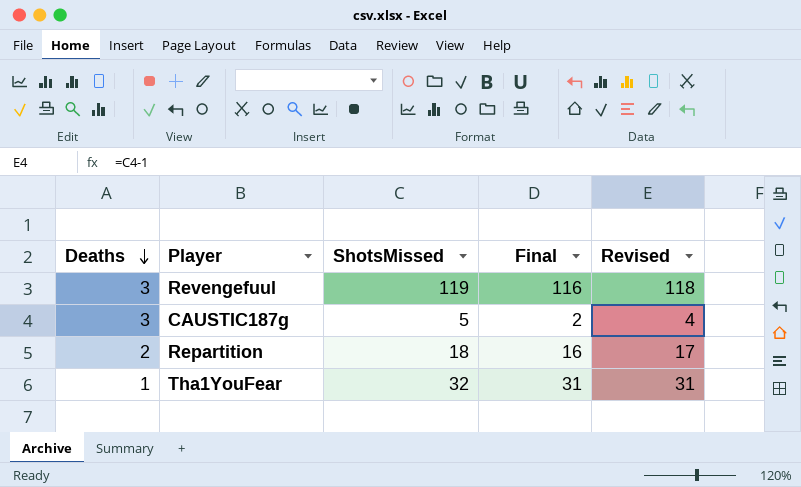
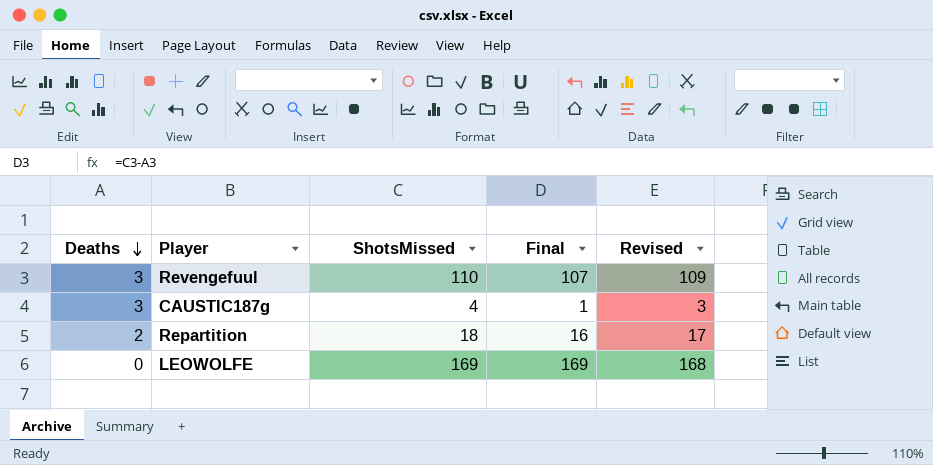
row Tha1YouFear: 1 | 32 | 31 | 31 -> none
Revengefuul | ShotsMissed: 119 -> 110
Revengefuul | Final: 116 -> 107
Revengefuul | Revised: 118 -> 109
CAUSTIC187g | ShotsMissed: 5 -> 4
CAUSTIC187g | Final: 2 -> 1
CAUSTIC187g | Revised: 4 -> 3
row LEOWOLFE: none -> 0 | 169 | 169 | 168

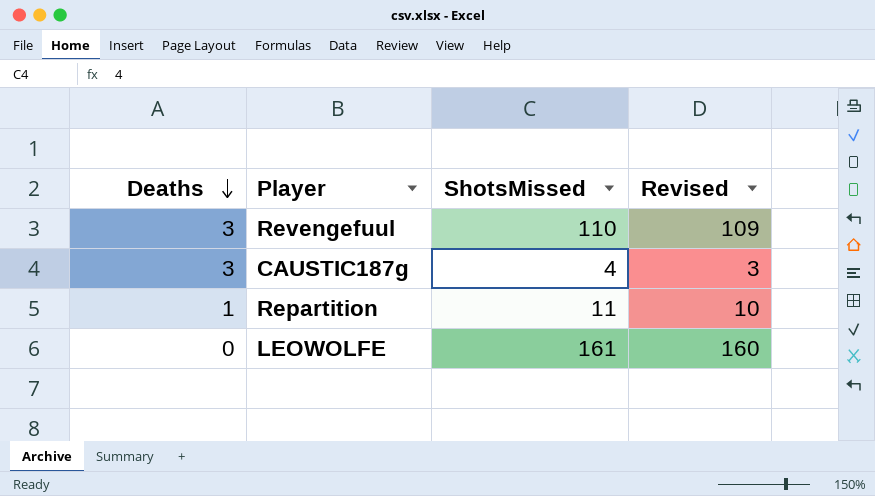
column Final | formula: [ShotsMissed] - [Deaths] -> none
Repartition | Deaths: 2 -> 1
Repartition | ShotsMissed: 18 -> 11
Repartition | Revised: 17 -> 10
LEOWOLFE | ShotsMissed: 169 -> 161
LEOWOLFE | Revised: 168 -> 160

